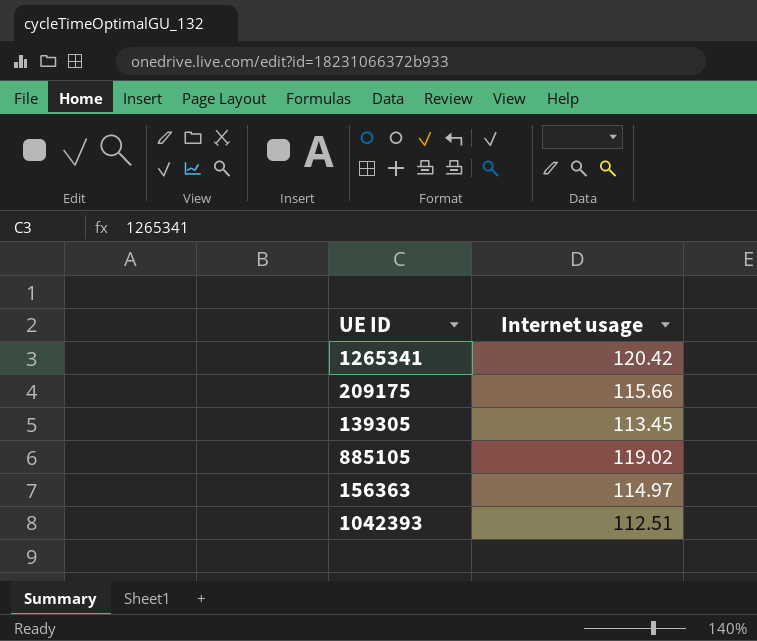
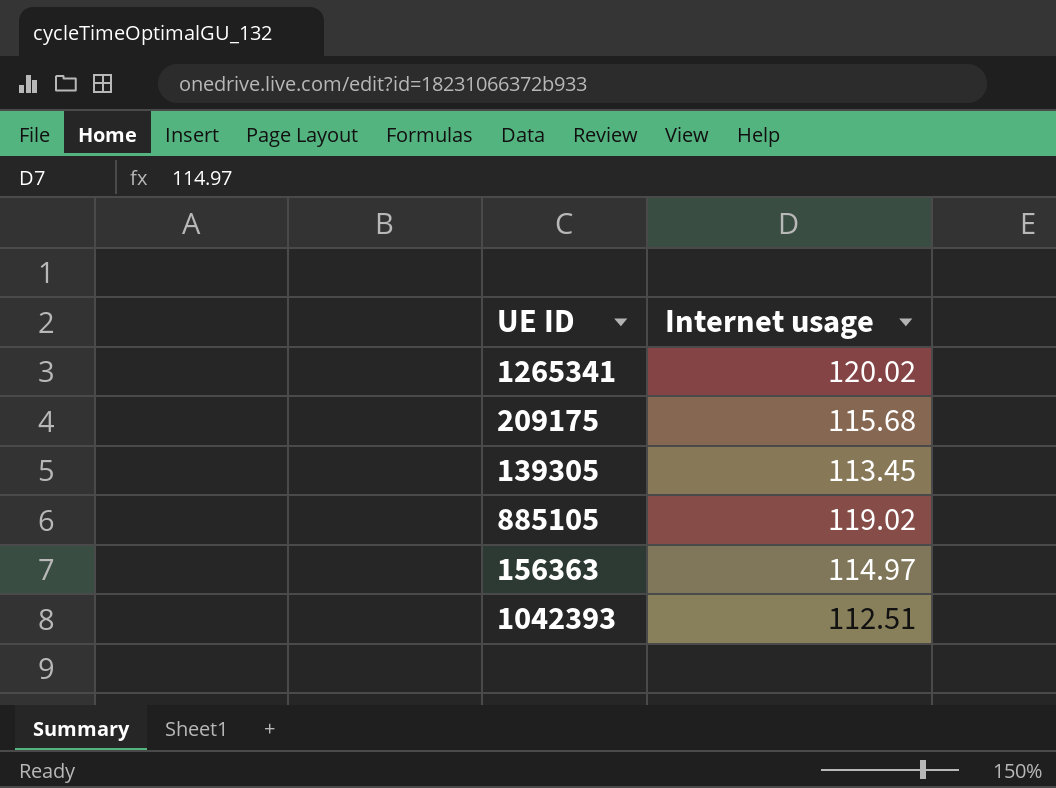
1265341 | Internet usage: 120.42 -> 120.02
209175 | Internet usage: 115.66 -> 115.68

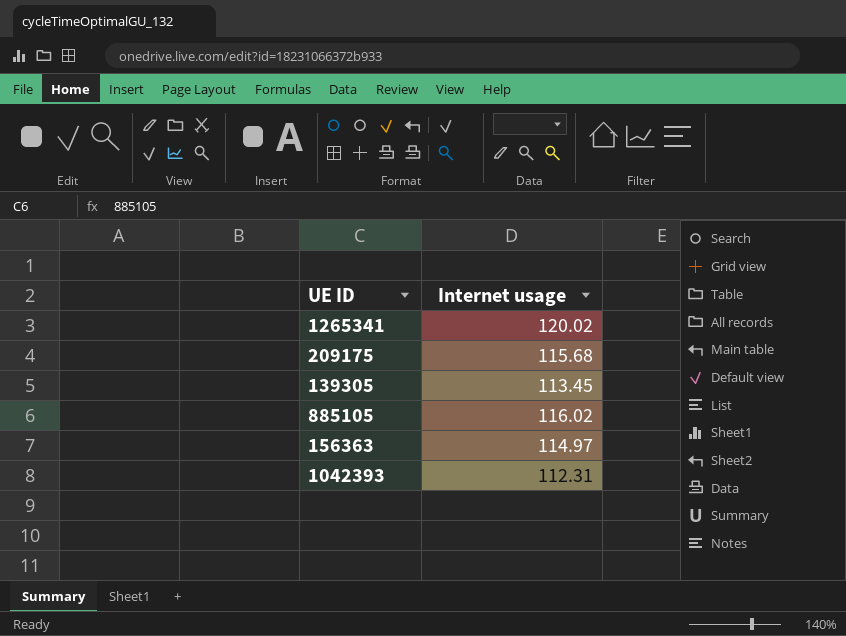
885105 | Internet usage: 119.02 -> 116.02
1042393 | Internet usage: 112.51 -> 112.31

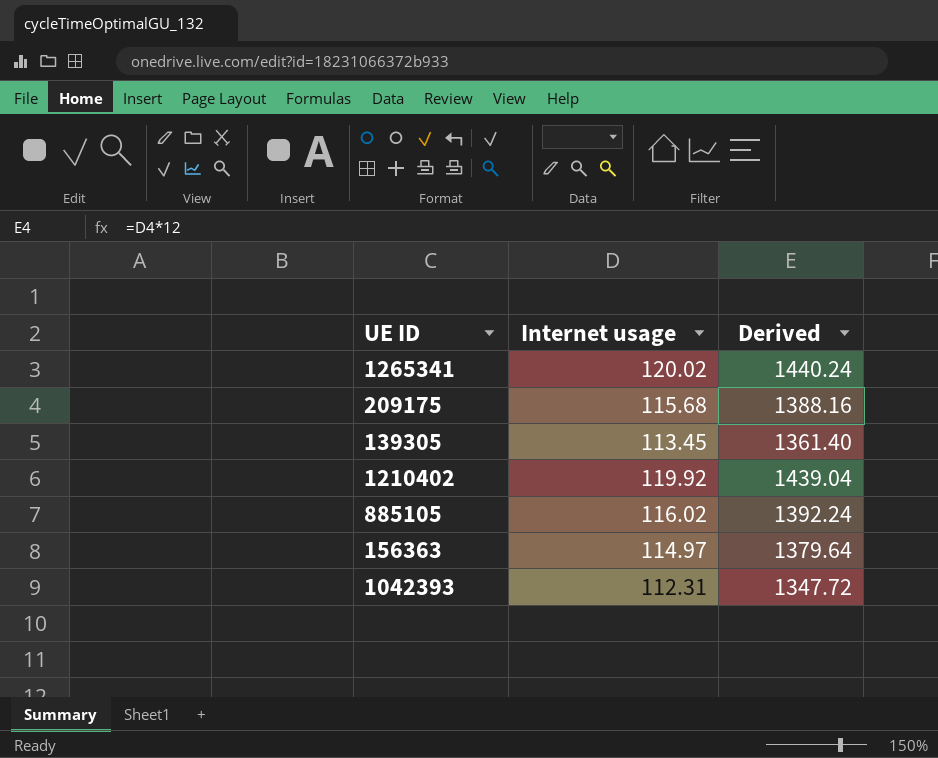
column Derived | formula: none -> [Internet usage] * 12
row 1210402: none -> 119.92 | 1439.04

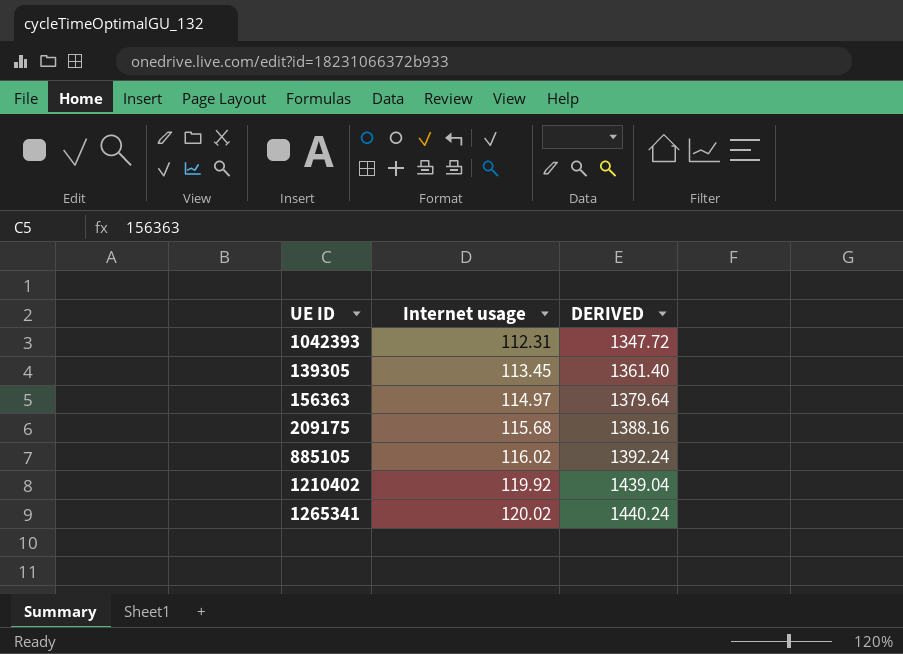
row order: none -> Internet usage ascending
column name: Derived -> DERIVED

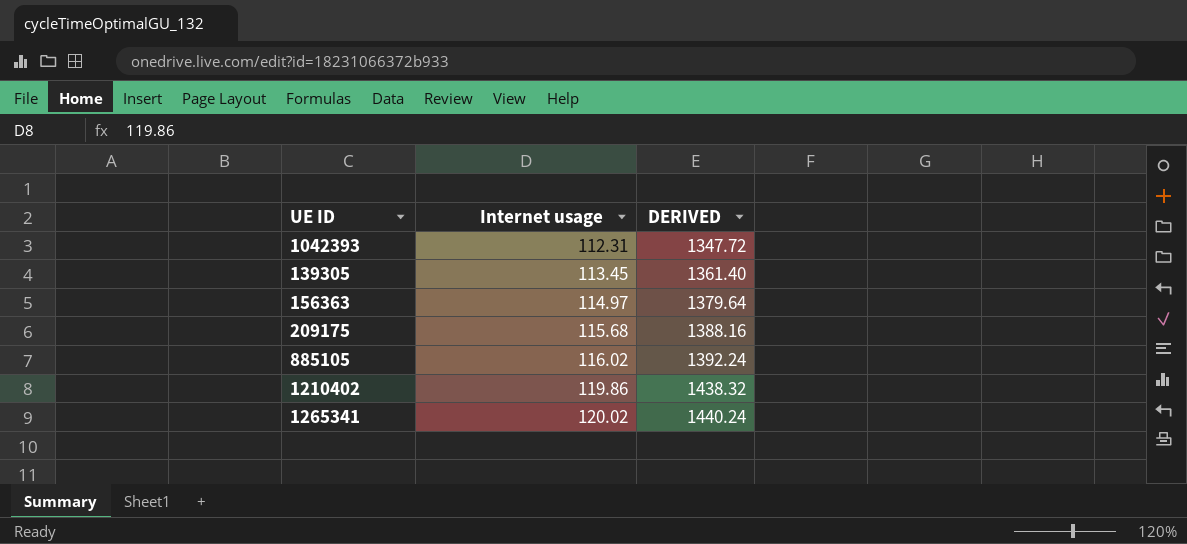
1210402 | Internet usage: 119.92 -> 119.86
1210402 | DERIVED: 1439.04 -> 1438.32

